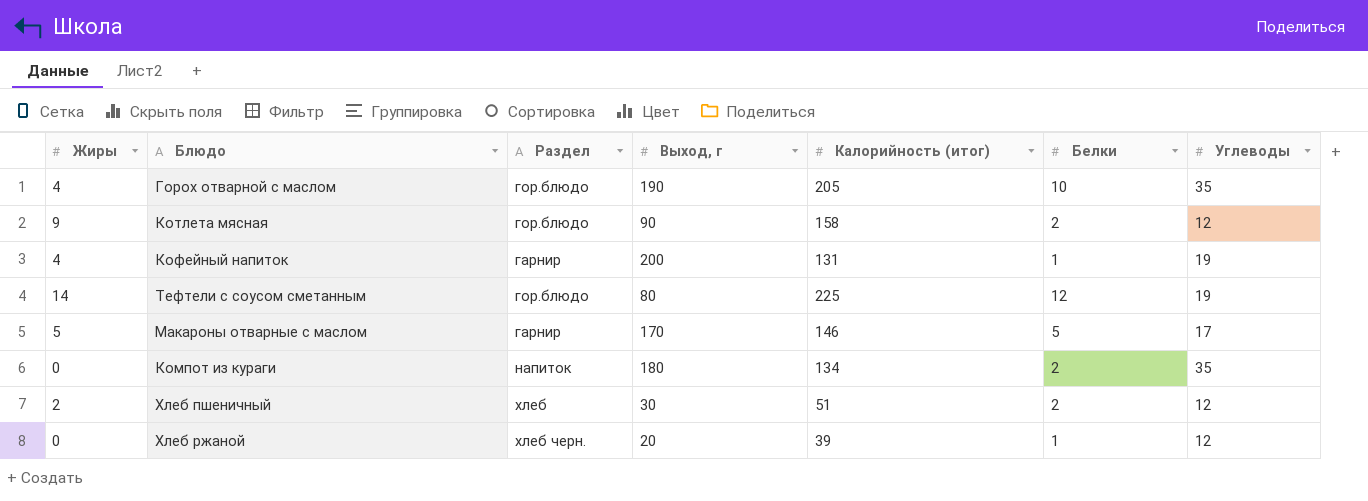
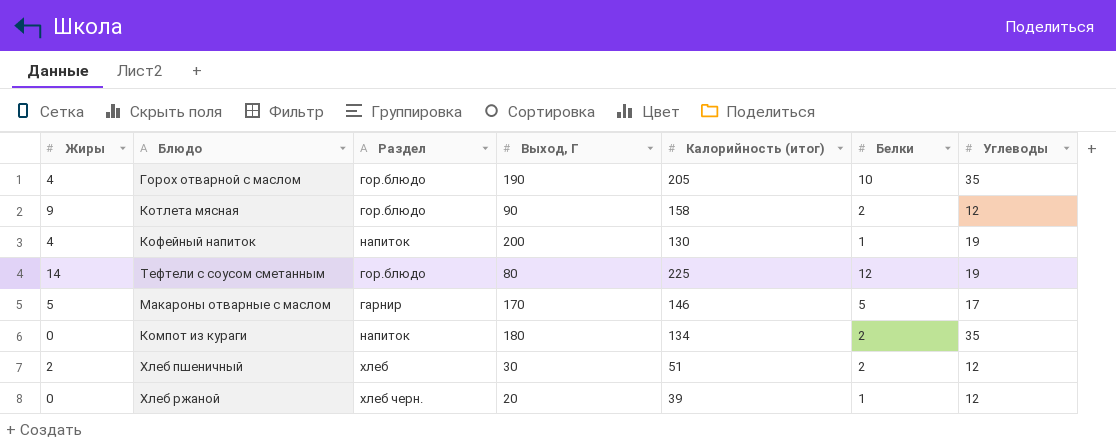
column name: Выход, г -> Выход, Г
Кофейный напиток | Раздел: гарнир -> напиток
Кофейный напиток | Калорийность (итог): 131 -> 130

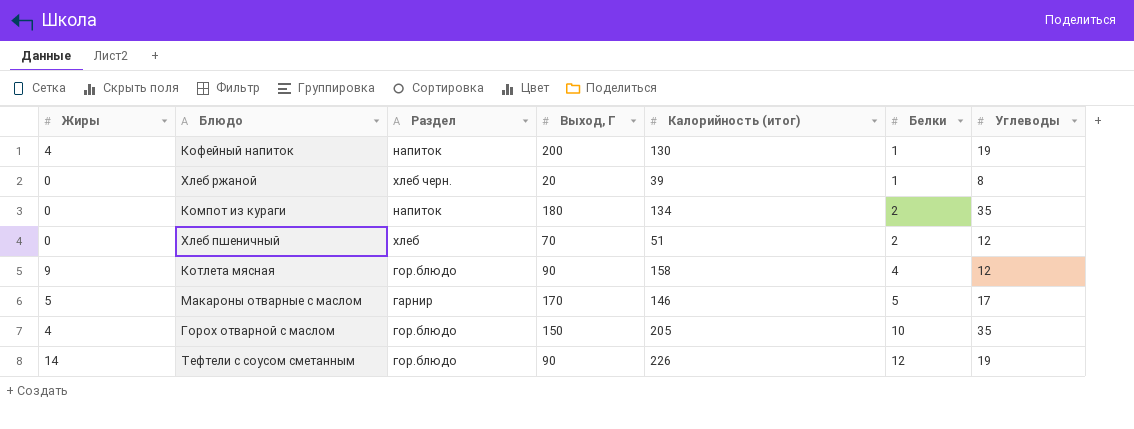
row order: none -> Белки ascending
Хлеб ржаной | Углеводы: 12 -> 8
Хлеб пшеничный | Жиры: 2 -> 0
Хлеб пшеничный | Выход, Г: 30 -> 70
Котлета мясная | Белки: 2 -> 4
Горох отварной с маслом | Выход, Г: 190 -> 150
Тефтели с соусом сметанным | Выход, Г: 80 -> 90
Тефтели с соусом сметанным | Калорийность (итог): 225 -> 226

